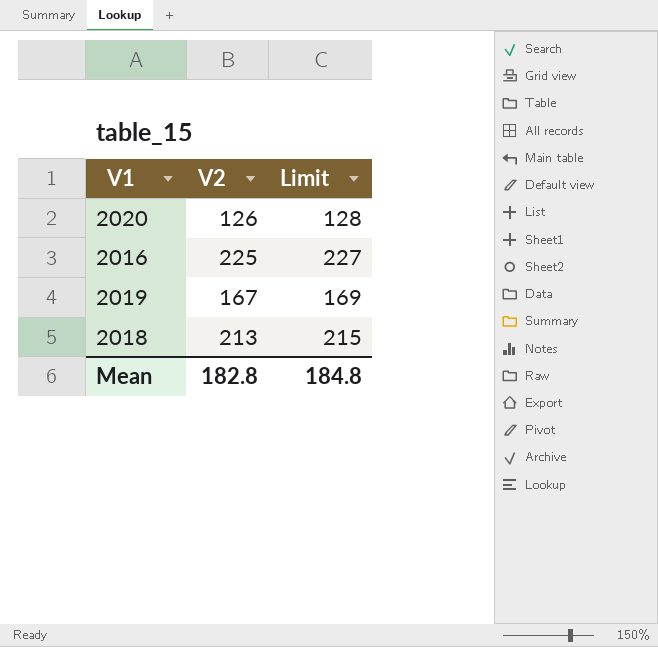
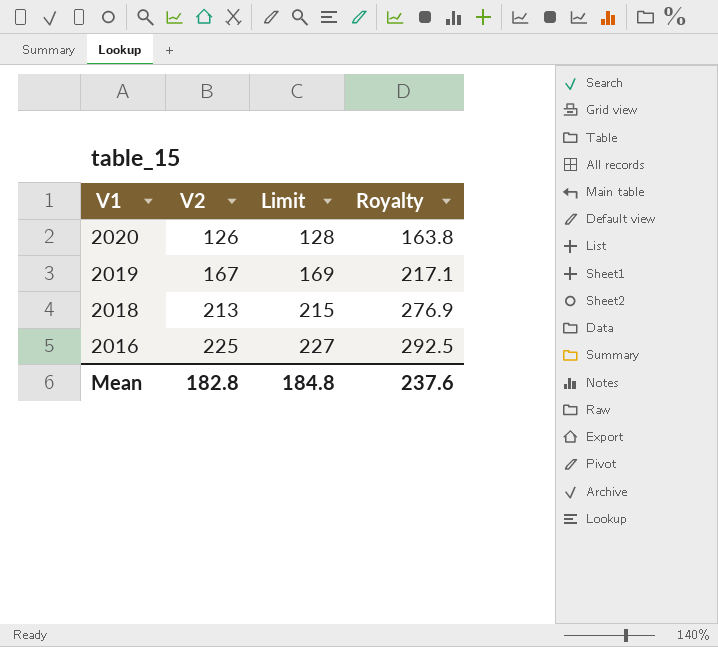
row order: none -> V1 descending
column Royalty | formula: none -> [V2] * 1.3

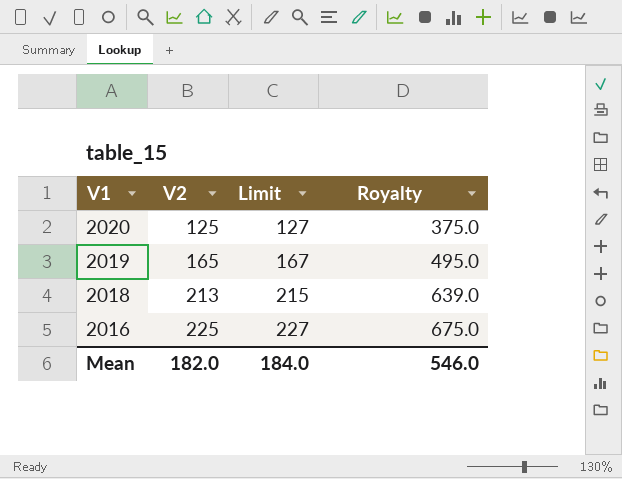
column Royalty | formula: [V2] * 1.3 -> [V2] * 3
2020 | V2: 126 -> 125
2020 | Limit: 128 -> 127
2019 | V2: 167 -> 165
2019 | Limit: 169 -> 167
Mean | V2: 182.8 -> 182.0
Mean | Limit: 184.8 -> 184.0
Mean | Royalty: 237.6 -> 546.0

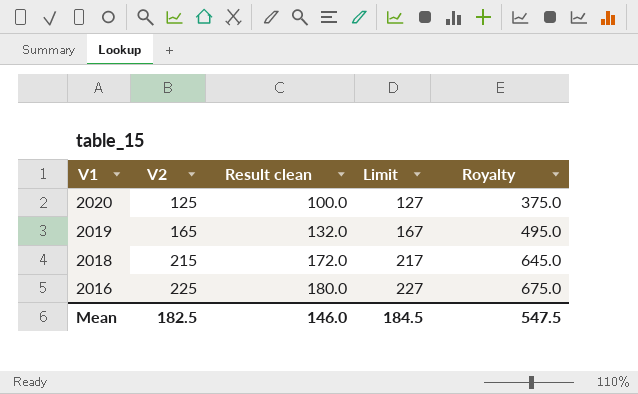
column Result clean | formula: none -> [V2] * 0.8
2018 | V2: 213 -> 215
2018 | Limit: 215 -> 217
2018 | Royalty: 639.0 -> 645.0
Mean | V2: 182.0 -> 182.5
Mean | Limit: 184.0 -> 184.5
Mean | Royalty: 546.0 -> 547.5

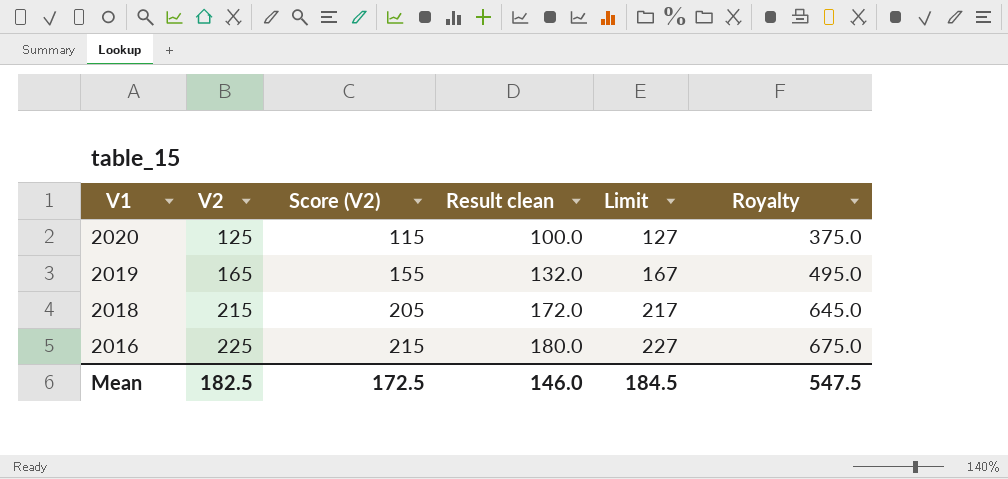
column Score (V2) | formula: none -> [V2] - 10

